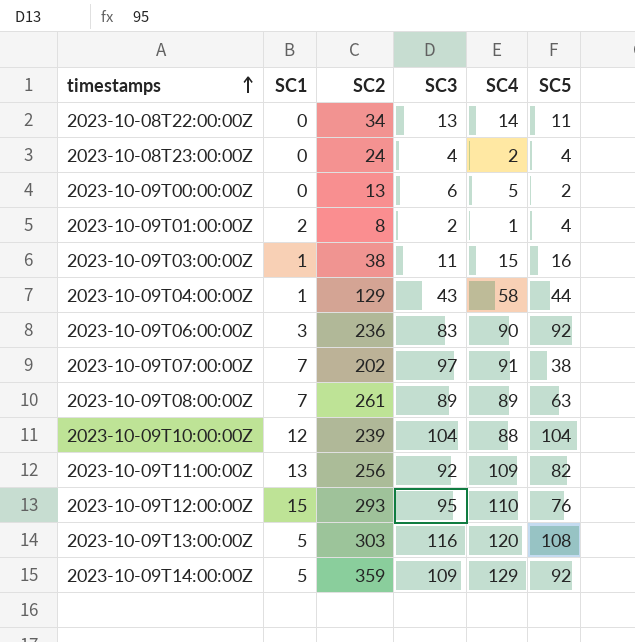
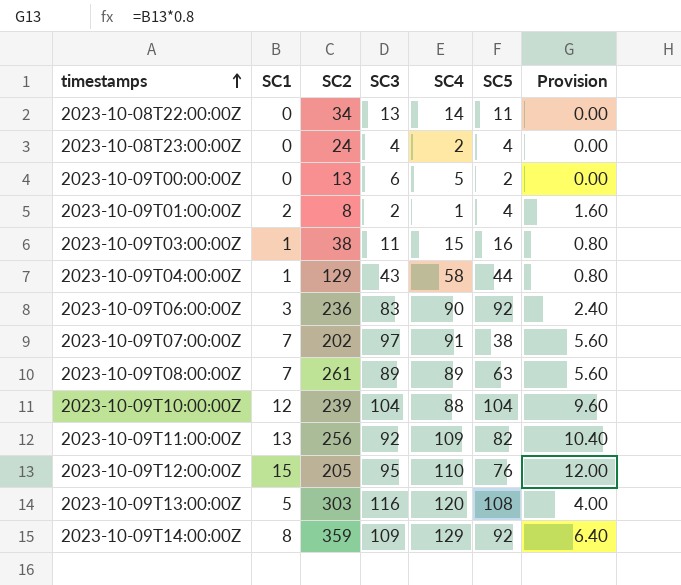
column Provision | formula: none -> [SC1] * 0.8
2023-10-09T12:00:00Z | SC2: 293 -> 205
2023-10-09T14:00:00Z | SC1: 5 -> 8

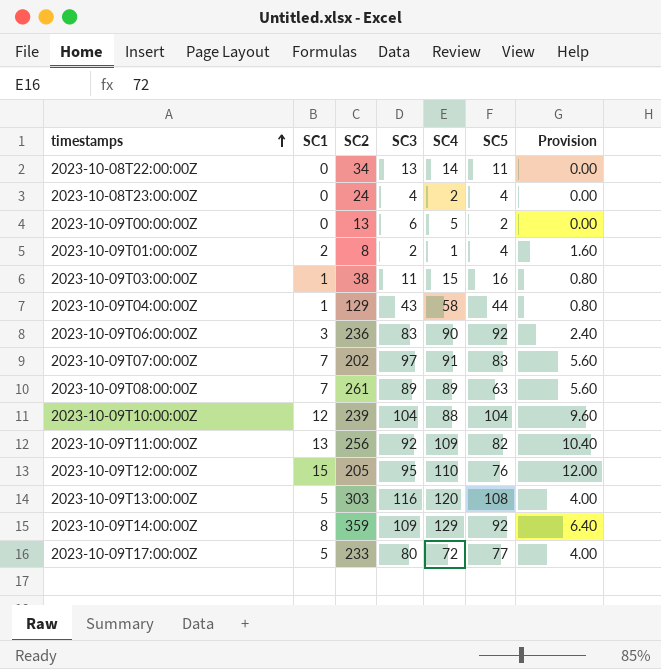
2023-10-09T07:00:00Z | SC5: 38 -> 83
row 2023-10-09T17:00:00Z: none -> 5 | 233 | 80 | 72 | 77 | 4.00

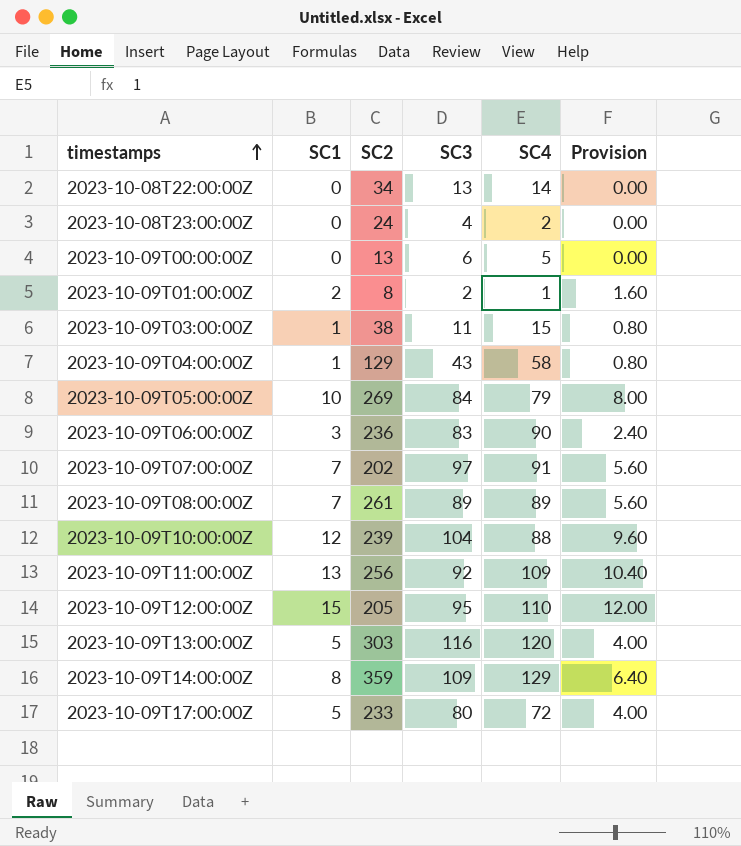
column SC5 | position: 6 -> none
row 2023-10-09T05:00:00Z: none -> 10 | 269 | 84 | 79 | 8.00

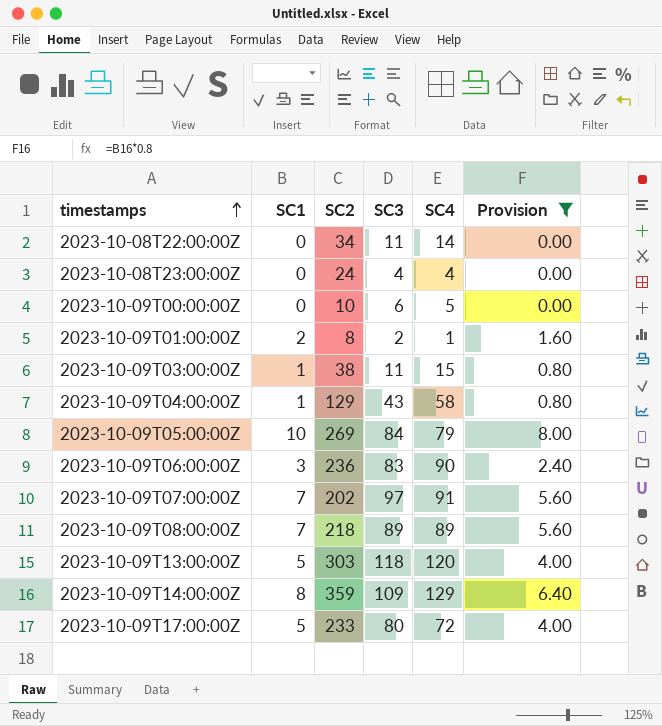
filter: none -> Provision <= 8.00
2023-10-08T22:00:00Z | SC3: 13 -> 11
2023-10-08T23:00:00Z | SC4: 2 -> 4
2023-10-09T00:00:00Z | SC2: 13 -> 10
2023-10-09T08:00:00Z | SC2: 261 -> 218
2023-10-09T13:00:00Z | SC3: 116 -> 118

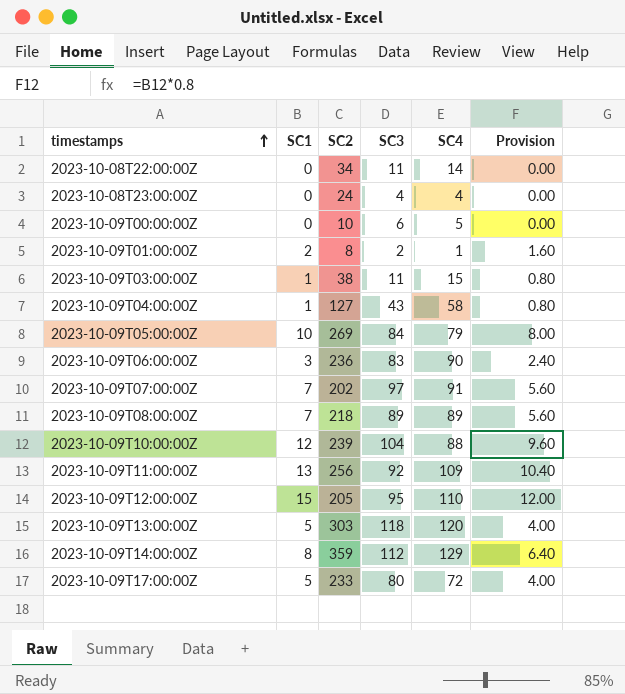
filter: Provision <= 8.00 -> none
2023-10-09T04:00:00Z | SC2: 129 -> 127
2023-10-09T14:00:00Z | SC3: 109 -> 112

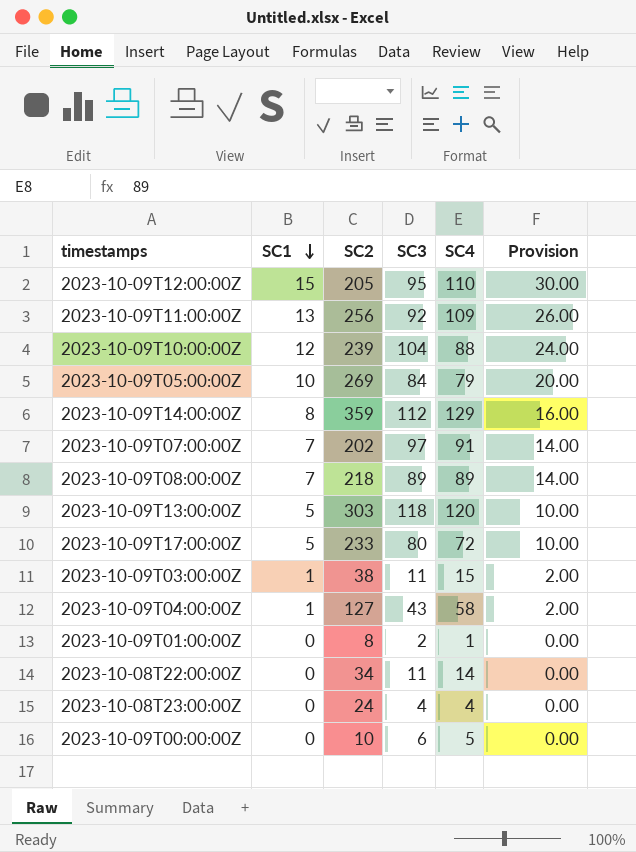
row order: timestamps ascending -> SC1 descending
column Provision | formula: [SC1] * 0.8 -> [SC1] * 2
row 2023-10-09T06:00:00Z: 3 | 236 | 83 | 90 | 2.40 -> none
2023-10-09T01:00:00Z | SC1: 2 -> 0

